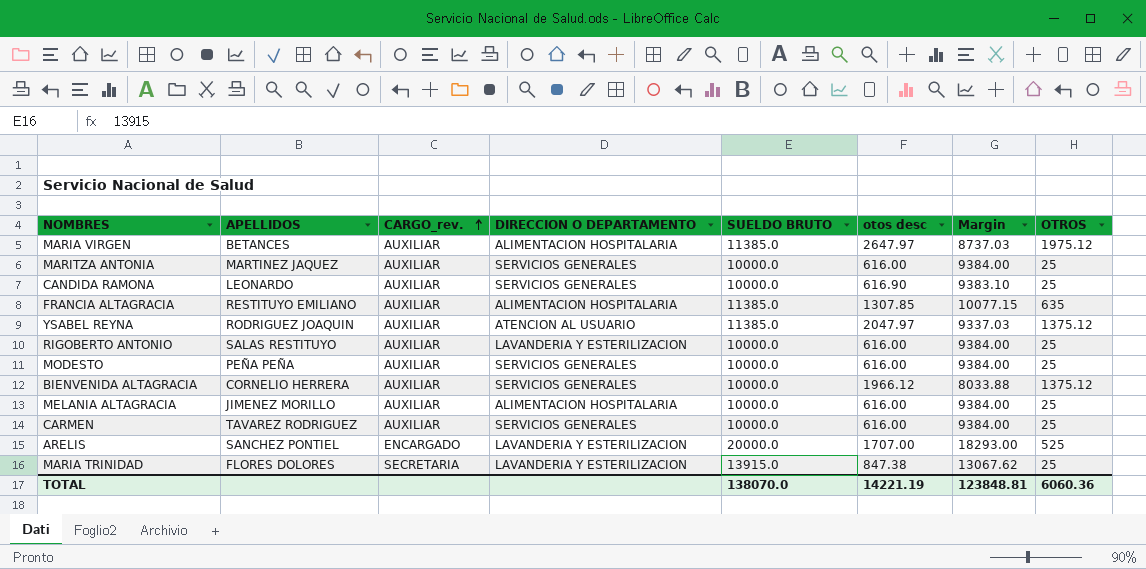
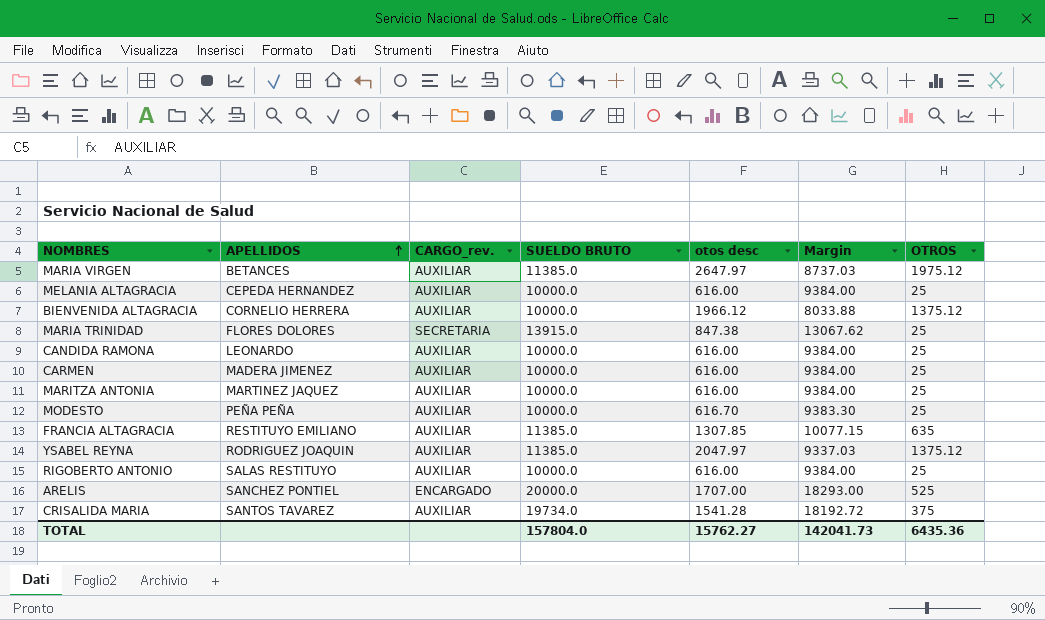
row order: CARGO_rev. ascending -> APELLIDOS ascending
column DIRECCION O DEPARTAMENTO | position: 4 -> none
MELANIA ALTAGRACIA | APELLIDOS: JIMENEZ MORILLO -> CEPEDA HERNANDEZ
CANDIDA RAMONA | otos desc: 616.90 -> 616.00
CANDIDA RAMONA | Margin: 9383.10 -> 9384.00
CARMEN | APELLIDOS: TAVAREZ RODRIGUEZ -> MADERA JIMENEZ
MODESTO | otos desc: 616.00 -> 616.70
MODESTO | Margin: 9384.00 -> 9383.30
row CRISALIDA MARIA: none -> SANTOS TAVAREZ | AUXILIAR | 19734.0 | 1541.28 | 18192.72 | 375
TOTAL | SUELDO BRUTO: 138070.0 -> 157804.0
TOTAL | otos desc: 14221.19 -> 15762.27
TOTAL | Margin: 123848.81 -> 142041.73
TOTAL | OTROS: 6060.36 -> 6435.36

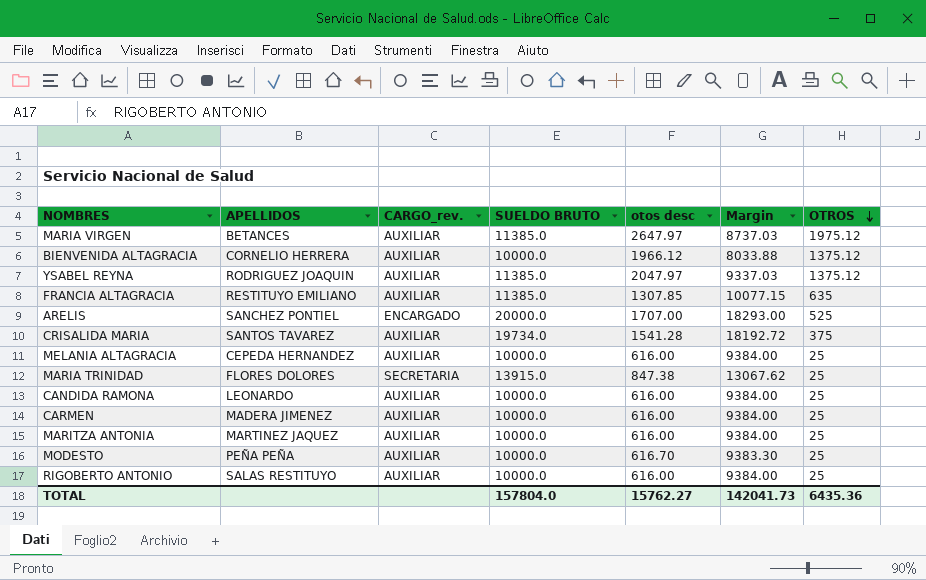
row order: APELLIDOS ascending -> OTROS descending

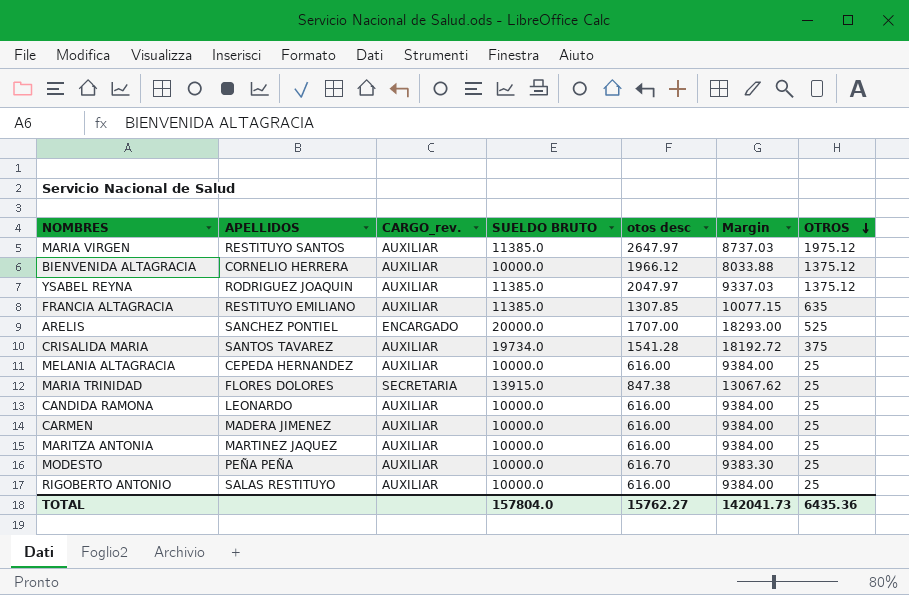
MARIA VIRGEN | APELLIDOS: BETANCES -> RESTITUYO SANTOS

